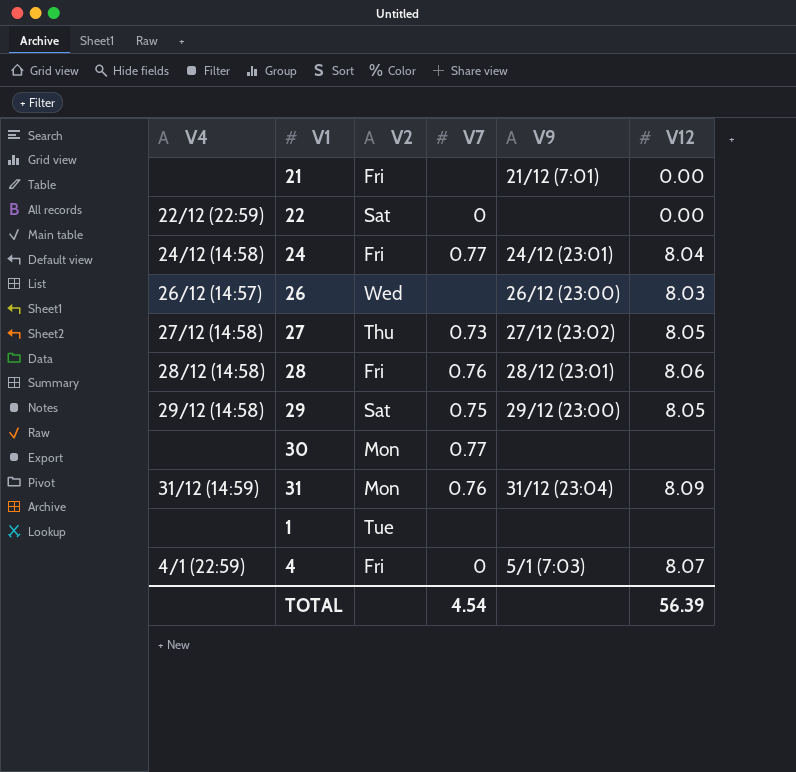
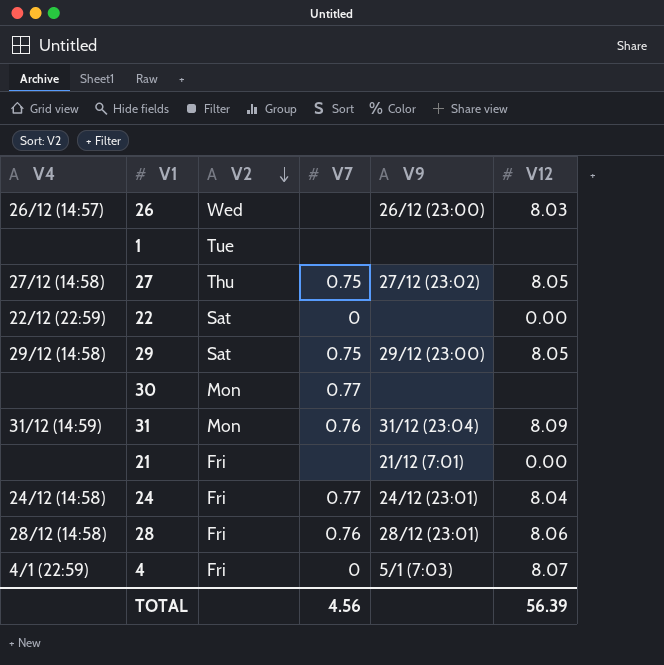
row order: none -> V2 descending
27 | V7: 0.73 -> 0.75
TOTAL | V7: 4.54 -> 4.56

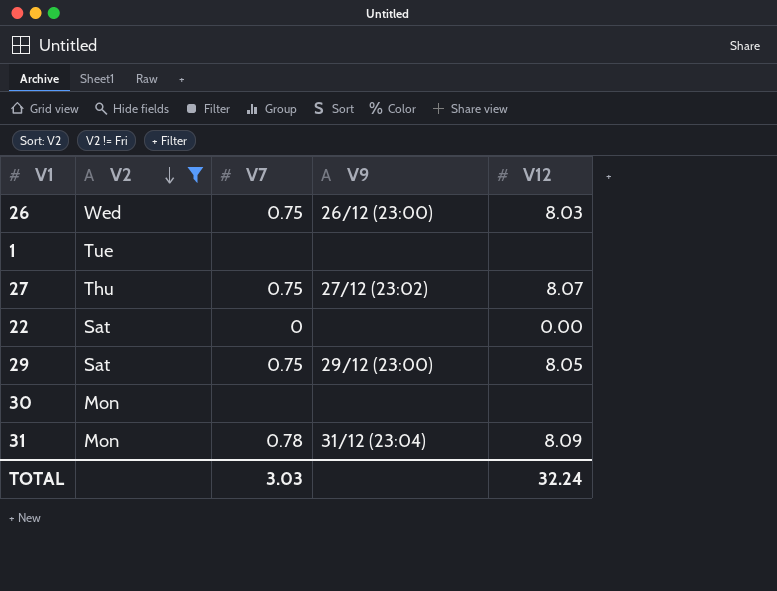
filter: none -> V2 != Fri
column V4 | position: 1 -> none
26 | V7: none -> 0.75
27 | V12: 8.05 -> 8.07
30 | V7: 0.77 -> none
31 | V7: 0.76 -> 0.78
TOTAL | V7: 4.56 -> 3.03
TOTAL | V12: 56.39 -> 32.24

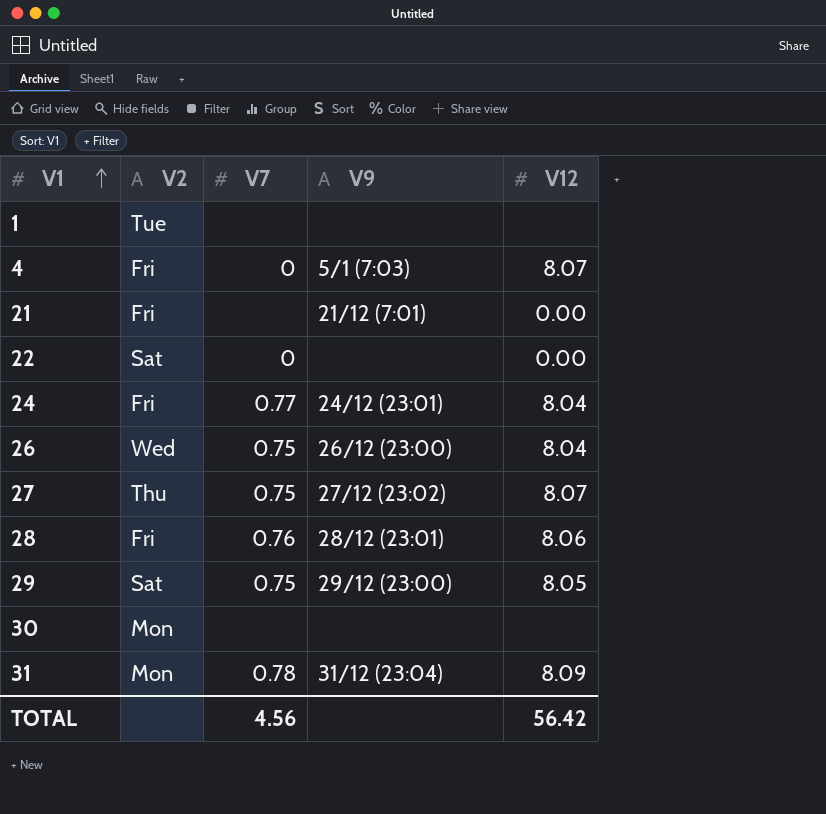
filter: V2 != Fri -> none
row order: V2 descending -> V1 ascending
26 | V12: 8.03 -> 8.04
TOTAL | V7: 3.03 -> 4.56
TOTAL | V12: 32.24 -> 56.42

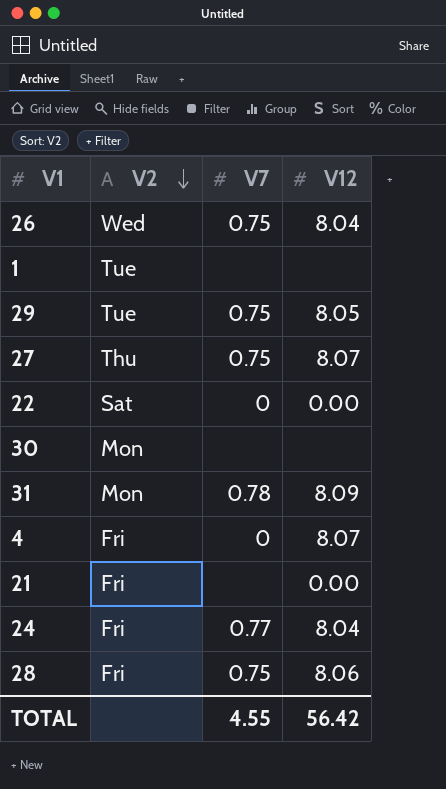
row order: V1 ascending -> V2 descending
column V9 | position: 4 -> none
29 | V2: Sat -> Tue
28 | V7: 0.76 -> 0.75
TOTAL | V7: 4.56 -> 4.55

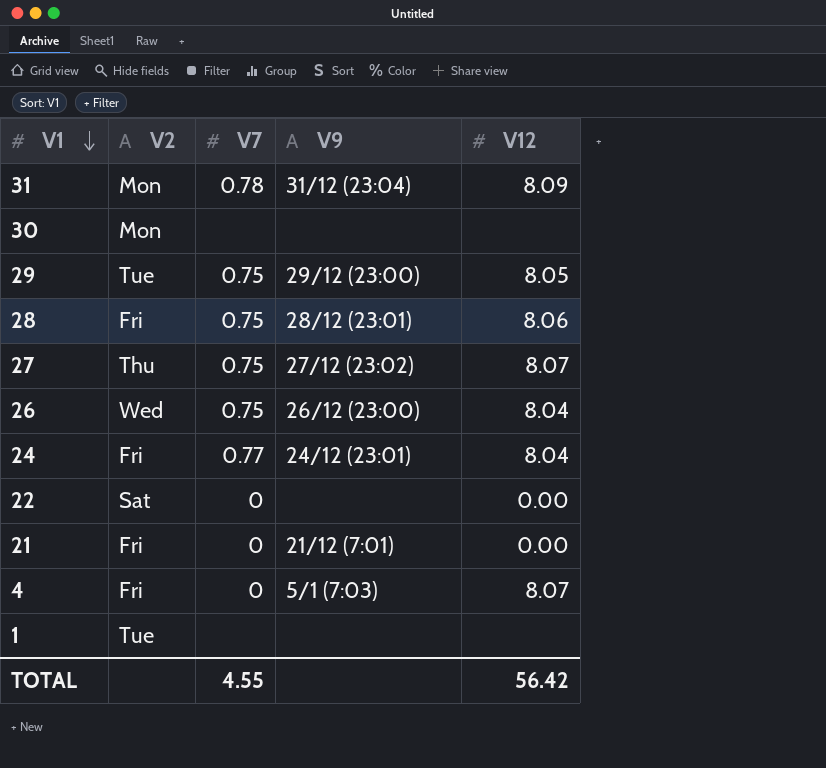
row order: V2 descending -> V1 descending
column V9 | position: none -> 4
21 | V7: none -> 0

